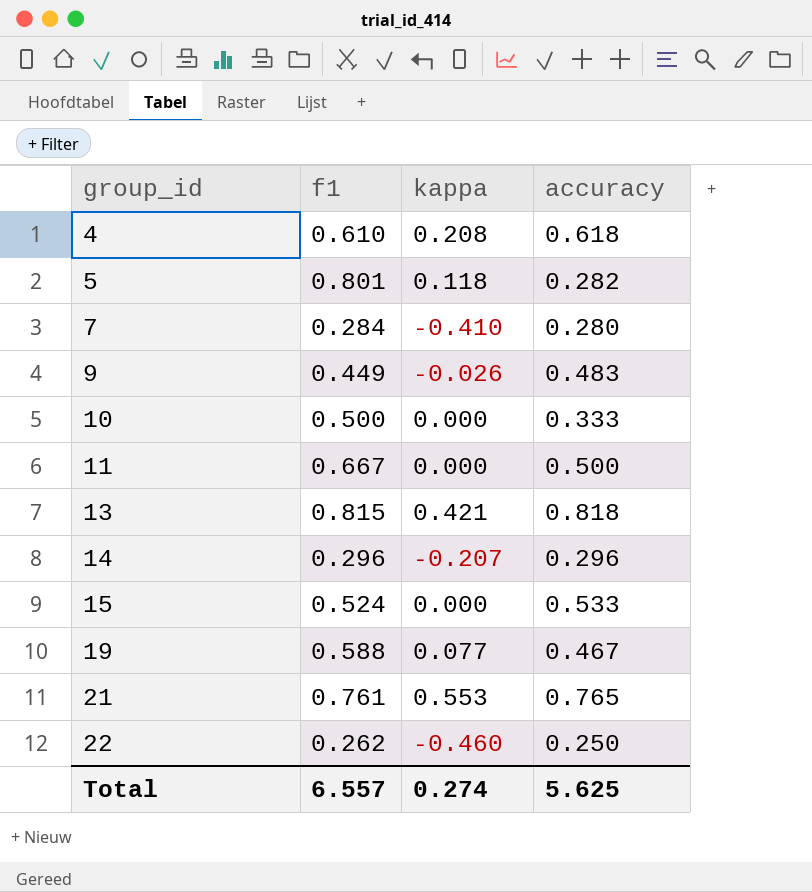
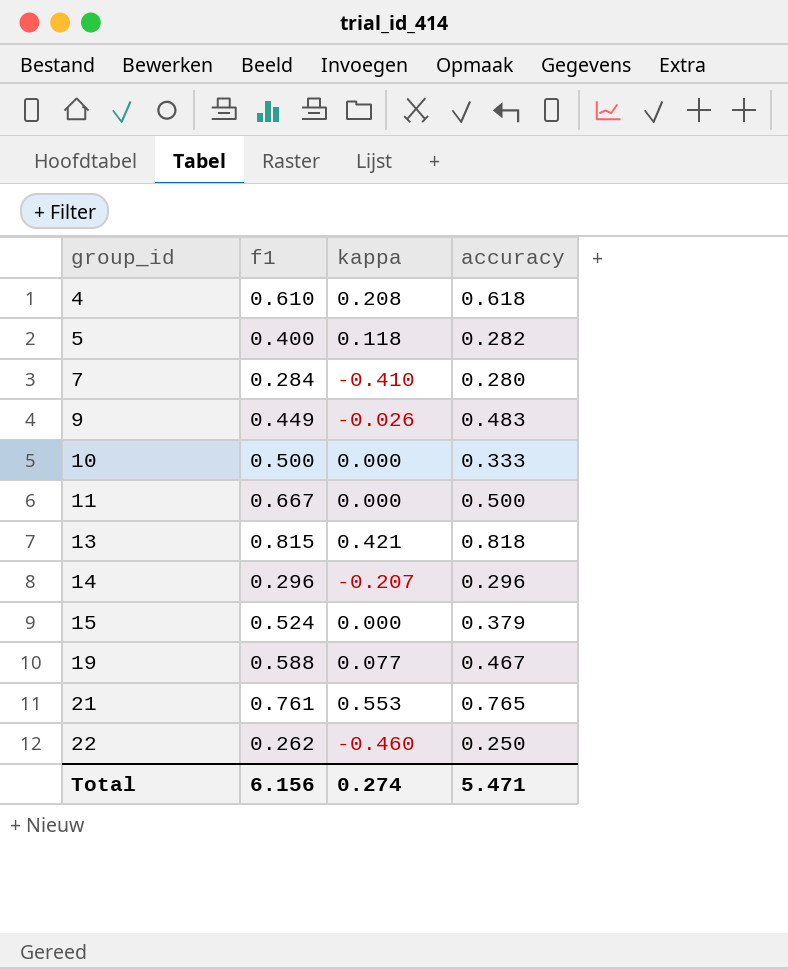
5 | f1: 0.801 -> 0.400
15 | accuracy: 0.533 -> 0.379
Total | f1: 6.557 -> 6.156
Total | accuracy: 5.625 -> 5.471

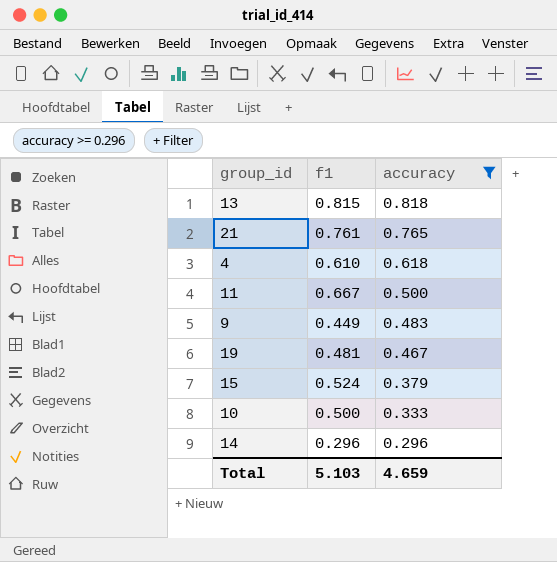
filter: none -> accuracy >= 0.296
row order: group_id ascending -> accuracy descending
column kappa | position: 3 -> none
19 | f1: 0.588 -> 0.481
Total | f1: 6.156 -> 5.103
Total | accuracy: 5.471 -> 4.659

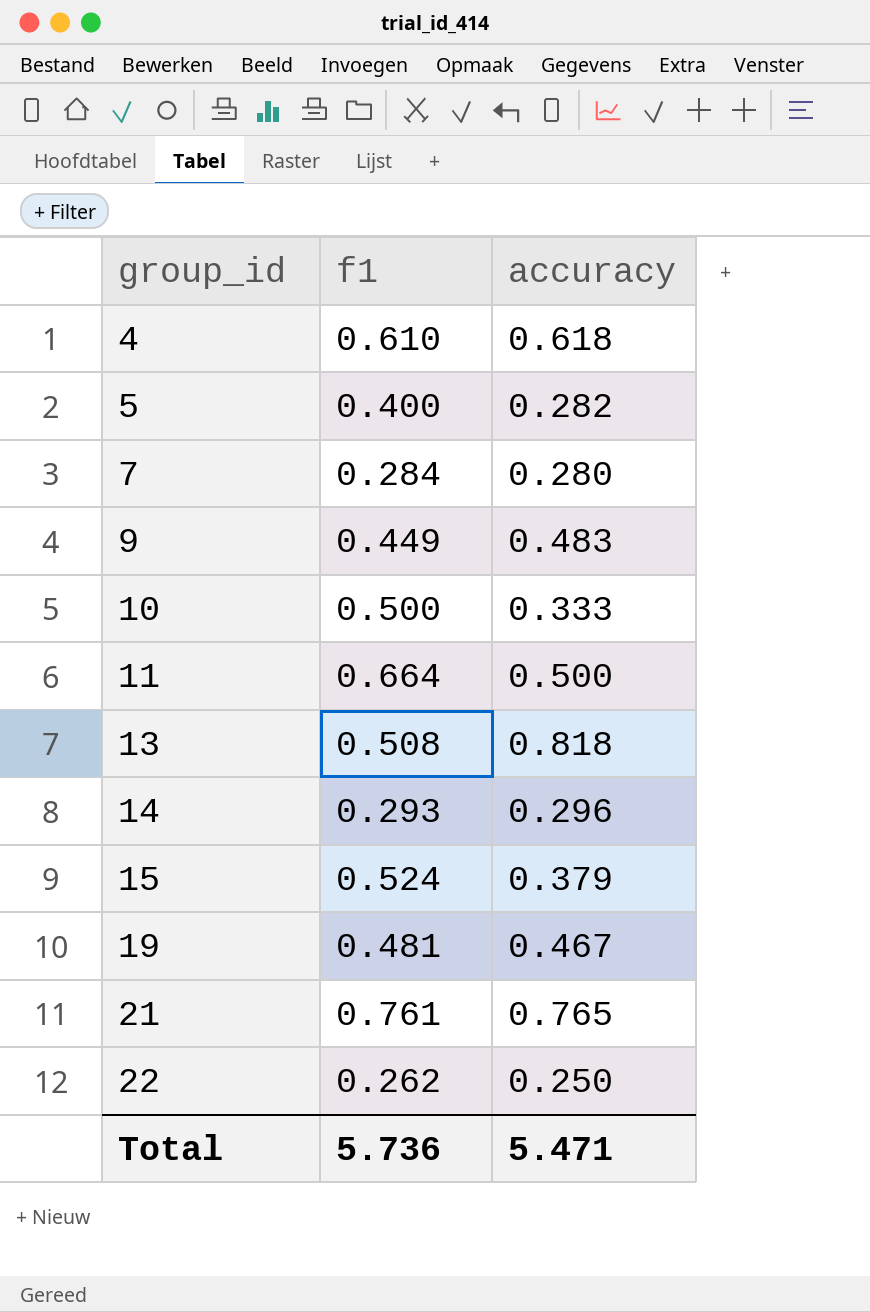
filter: accuracy >= 0.296 -> none
row order: accuracy descending -> group_id ascending
11 | f1: 0.667 -> 0.664
13 | f1: 0.815 -> 0.508
14 | f1: 0.296 -> 0.293
Total | f1: 5.103 -> 5.736
Total | accuracy: 4.659 -> 5.471

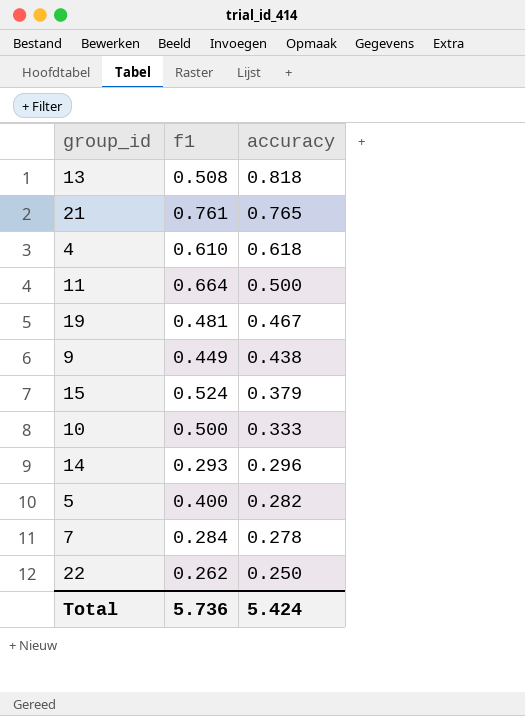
row order: group_id ascending -> accuracy descending
9 | accuracy: 0.483 -> 0.438
7 | accuracy: 0.280 -> 0.278
Total | accuracy: 5.471 -> 5.424

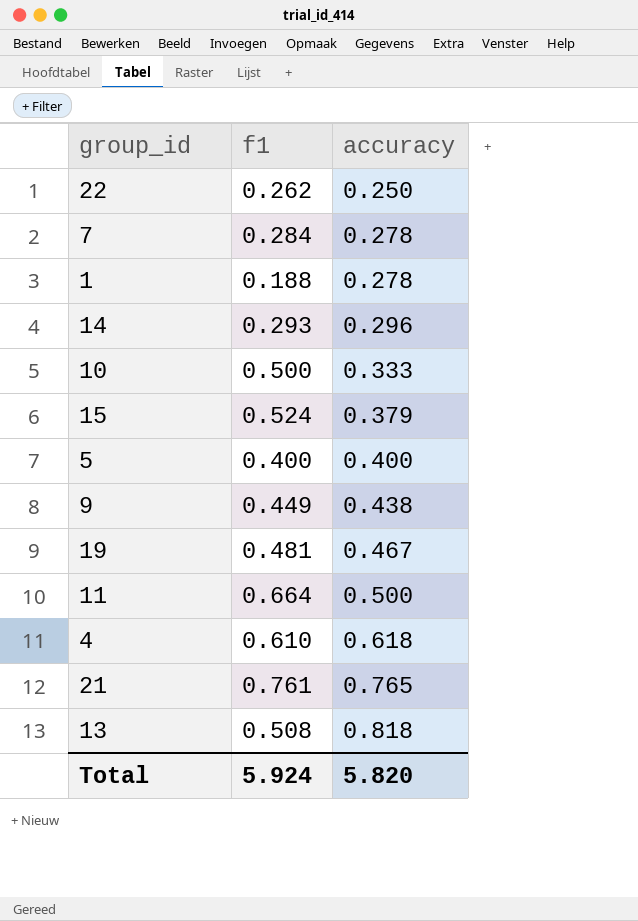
row order: accuracy descending -> accuracy ascending
row 1: none -> 0.188 | 0.278
5 | accuracy: 0.282 -> 0.400
Total | f1: 5.736 -> 5.924
Total | accuracy: 5.424 -> 5.820

